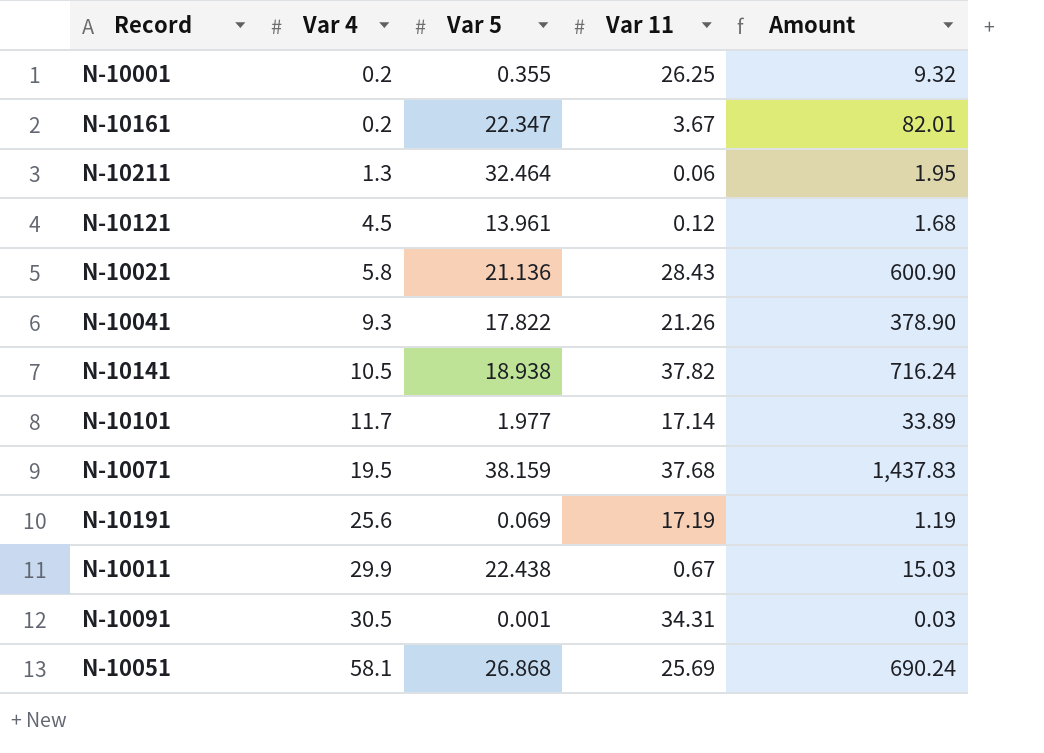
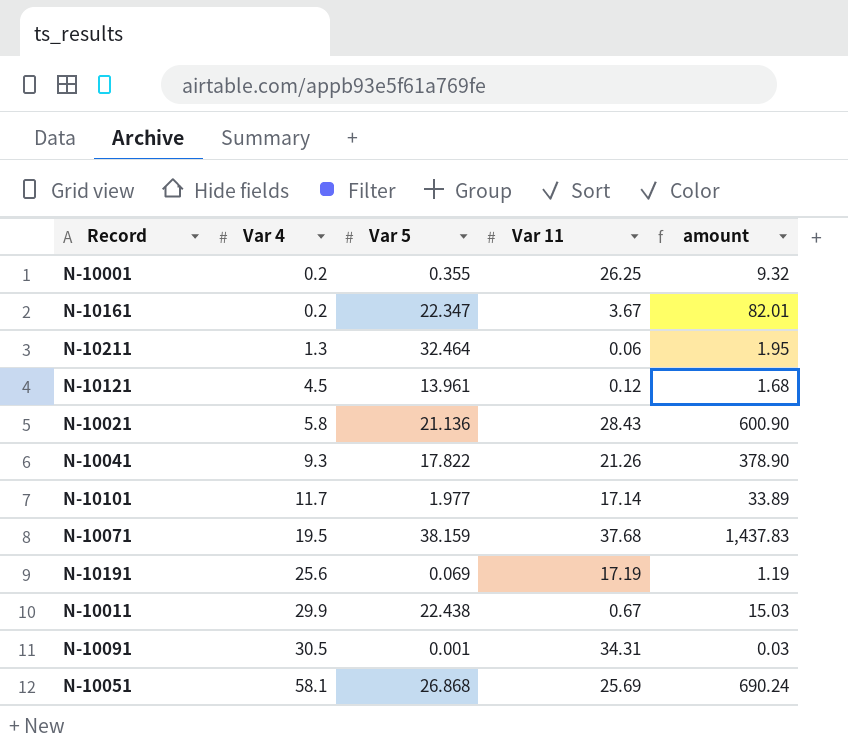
column name: Amount -> amount
row N-10141: 10.5 | 18.938 | 37.82 | 716.24 -> none

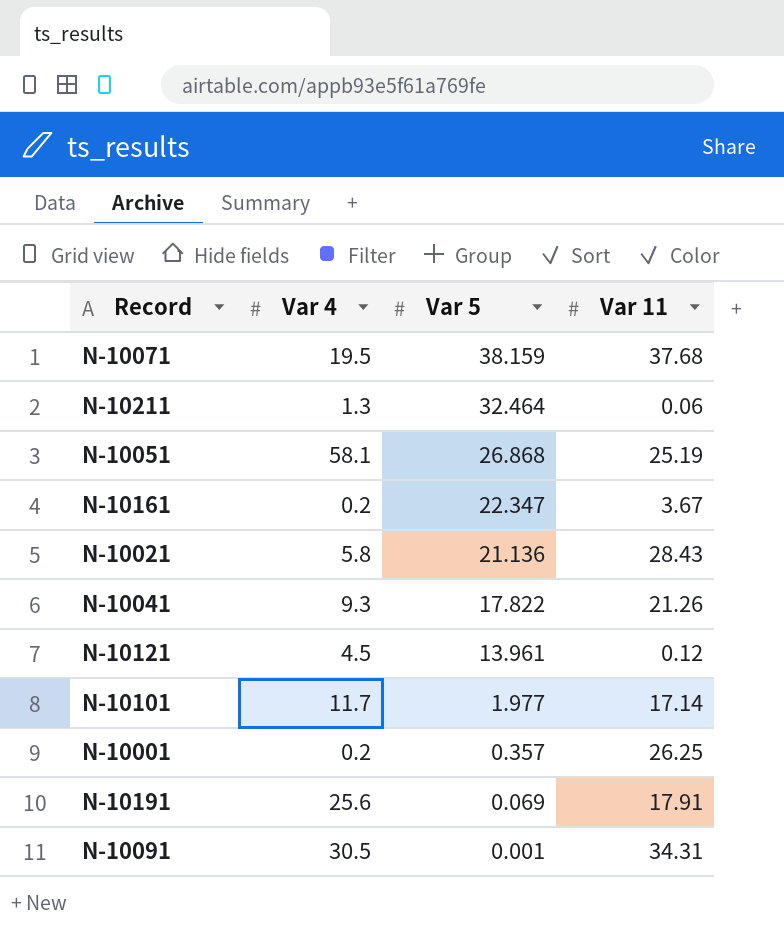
row order: Var 4 ascending -> Var 5 descending
column amount | formula: [Var 5] * [Var 11] -> none
row N-10011: 29.9 | 22.438 | 0.67 | 15.03 -> none
N-10051 | Var 11: 25.69 -> 25.19
N-10001 | Var 5: 0.355 -> 0.357
N-10191 | Var 11: 17.19 -> 17.91

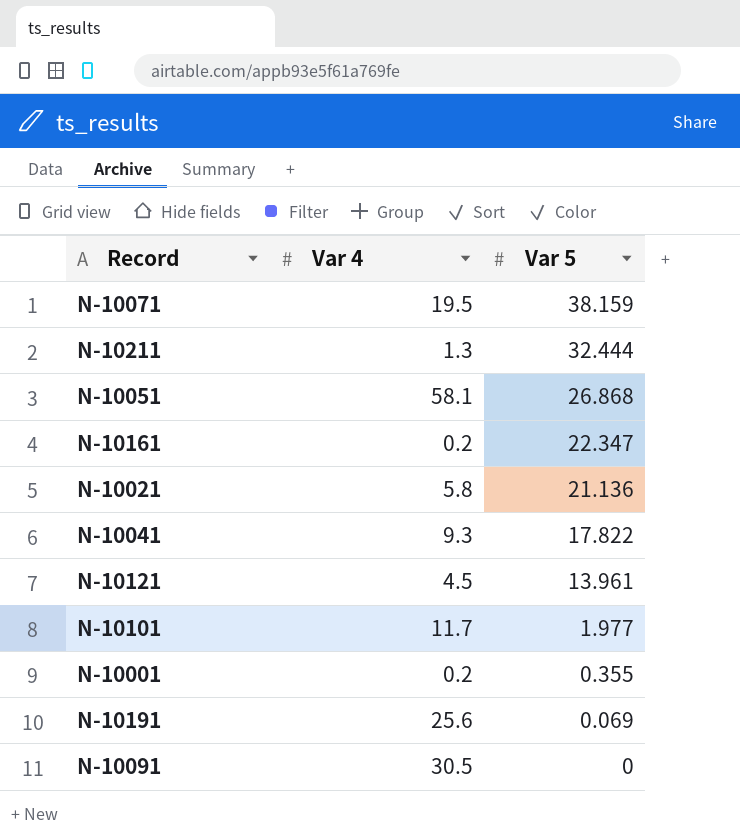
column Var 11 | position: 4 -> none
N-10211 | Var 5: 32.464 -> 32.444
N-10001 | Var 5: 0.357 -> 0.355
N-10091 | Var 5: 0.001 -> 0

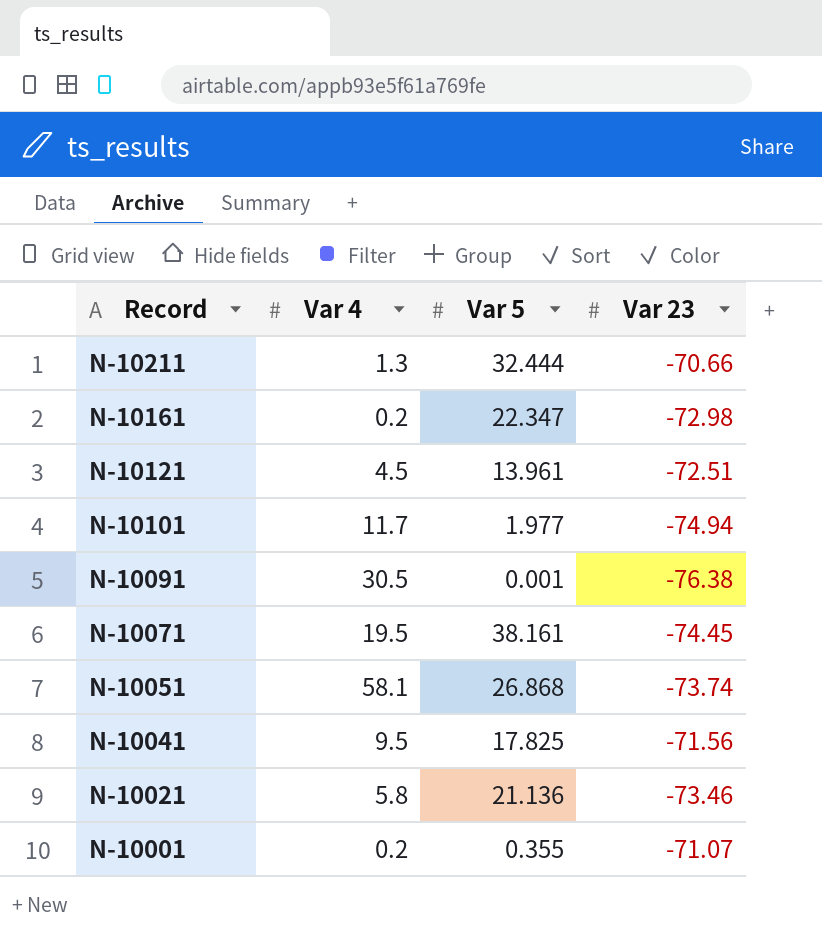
row order: Var 5 descending -> Record descending
column Var 23 | position: none -> 4
row N-10191: 25.6 | 0.069 -> none
N-10091 | Var 5: 0 -> 0.001
N-10071 | Var 5: 38.159 -> 38.161
N-10041 | Var 4: 9.3 -> 9.5
N-10041 | Var 5: 17.822 -> 17.825

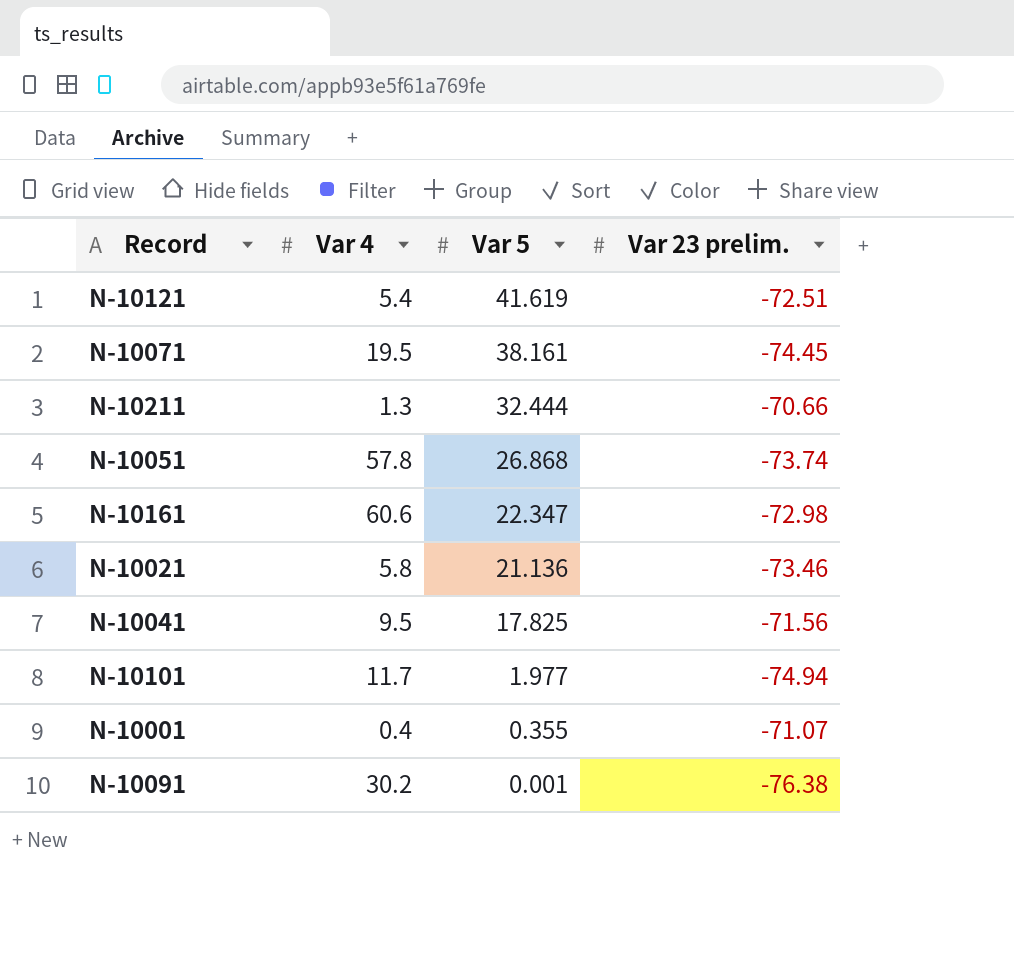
row order: Record descending -> Var 5 descending
column name: Var 23 -> Var 23 prelim.
N-10121 | Var 4: 4.5 -> 5.4
N-10121 | Var 5: 13.961 -> 41.619
N-10051 | Var 4: 58.1 -> 57.8
N-10161 | Var 4: 0.2 -> 60.6
N-10001 | Var 4: 0.2 -> 0.4
N-10091 | Var 4: 30.5 -> 30.2

